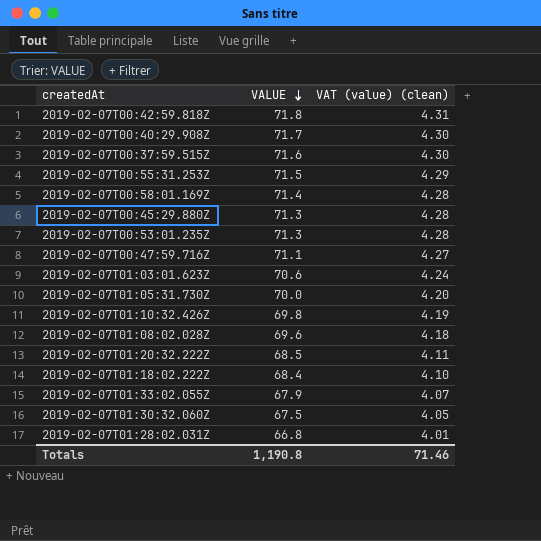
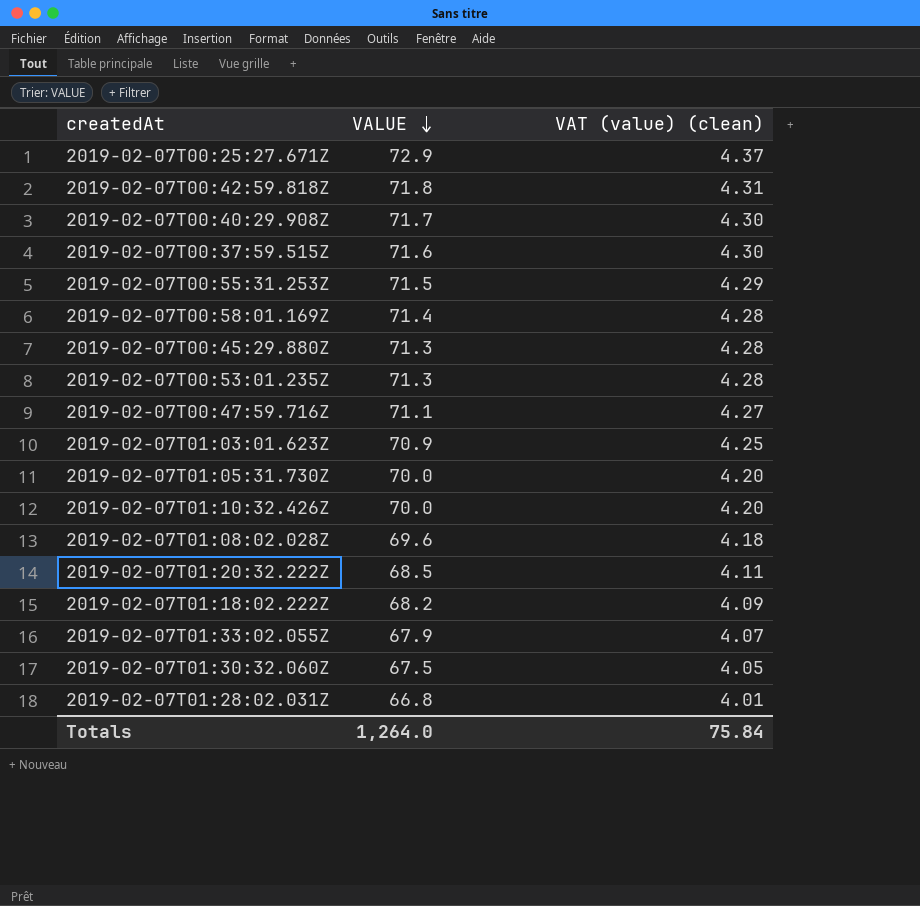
row 2019-02-07T00:25:27.671Z: none -> 72.9 | 4.37
2019-02-07T01:03:01.623Z | VALUE: 70.6 -> 70.9
2019-02-07T01:03:01.623Z | VAT (value) (clean): 4.24 -> 4.25
2019-02-07T01:10:32.426Z | VALUE: 69.8 -> 70.0
2019-02-07T01:10:32.426Z | VAT (value) (clean): 4.19 -> 4.20
2019-02-07T01:18:02.222Z | VALUE: 68.4 -> 68.2
2019-02-07T01:18:02.222Z | VAT (value) (clean): 4.10 -> 4.09
Totals | VALUE: 1,190.8 -> 1,264.0
Totals | VAT (value) (clean): 71.46 -> 75.84

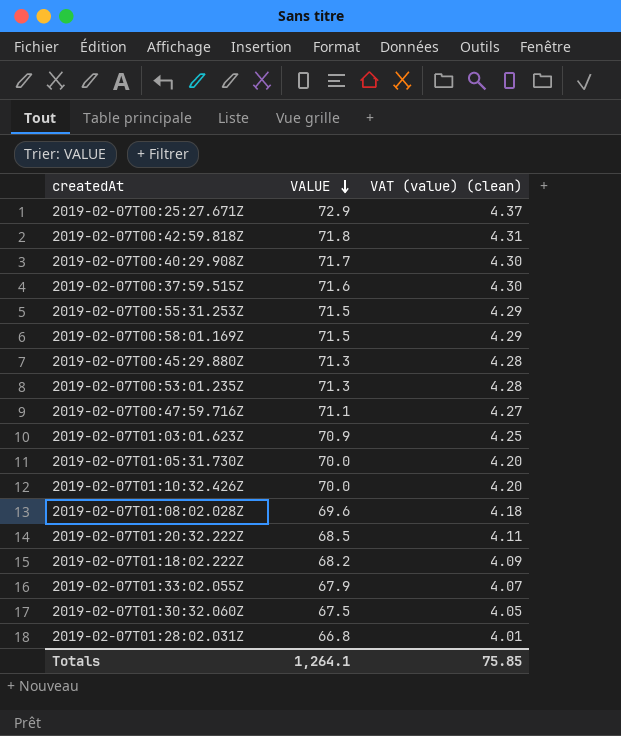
2019-02-07T00:58:01.169Z | VALUE: 71.4 -> 71.5
2019-02-07T00:58:01.169Z | VAT (value) (clean): 4.28 -> 4.29
Totals | VALUE: 1,264.0 -> 1,264.1
Totals | VAT (value) (clean): 75.84 -> 75.85

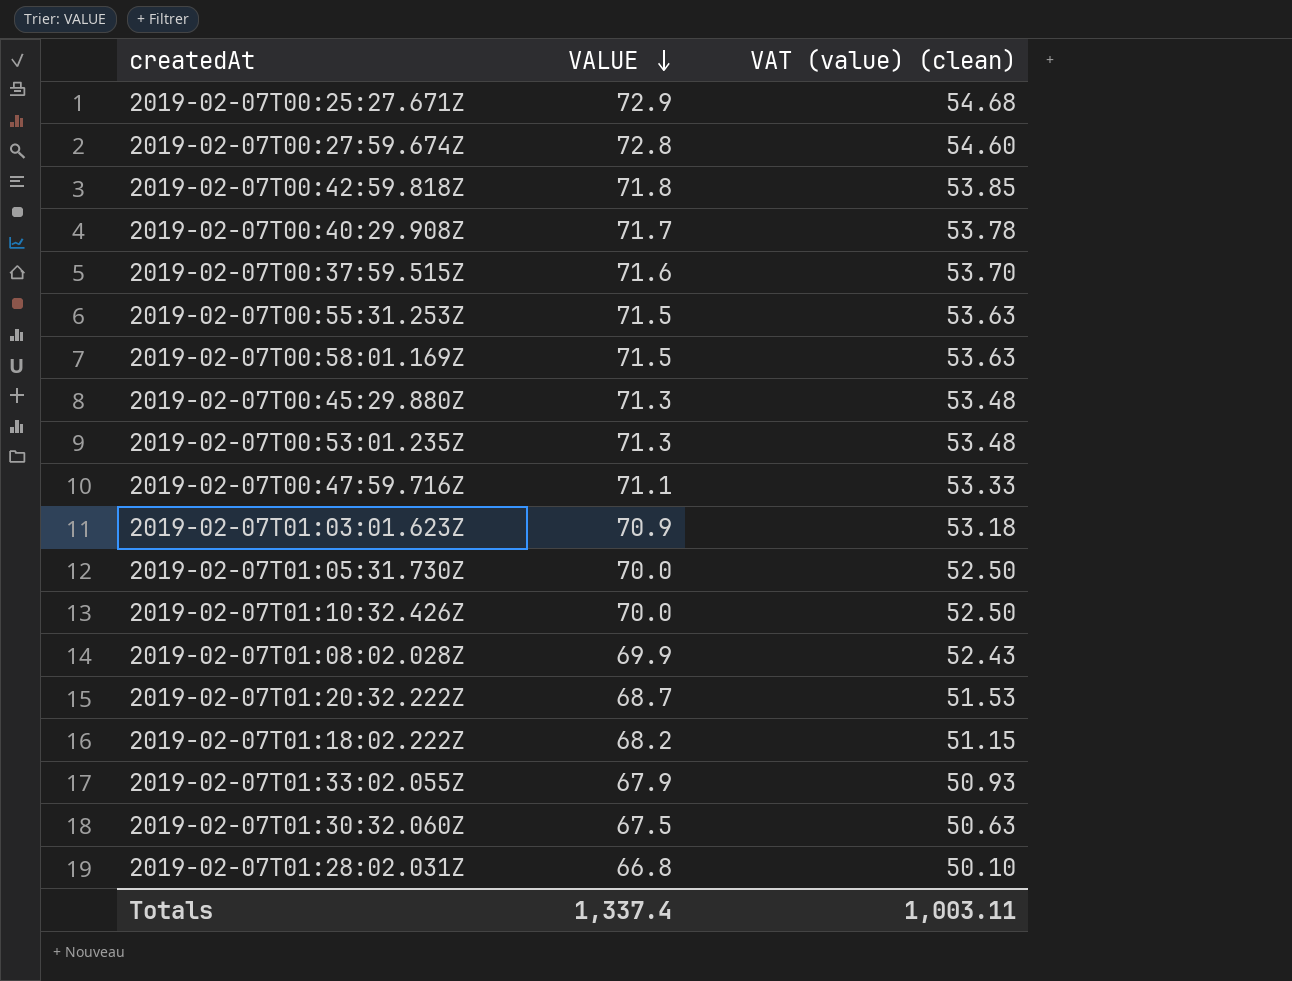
column VAT (value) (clean) | formula: [VALUE] * 0.06 -> [VALUE] * 0.75
row 2019-02-07T00:27:59.674Z: none -> 72.8 | 54.60
2019-02-07T01:08:02.028Z | VALUE: 69.6 -> 69.9
2019-02-07T01:20:32.222Z | VALUE: 68.5 -> 68.7
Totals | VALUE: 1,264.1 -> 1,337.4
Totals | VAT (value) (clean): 75.85 -> 1,003.11

